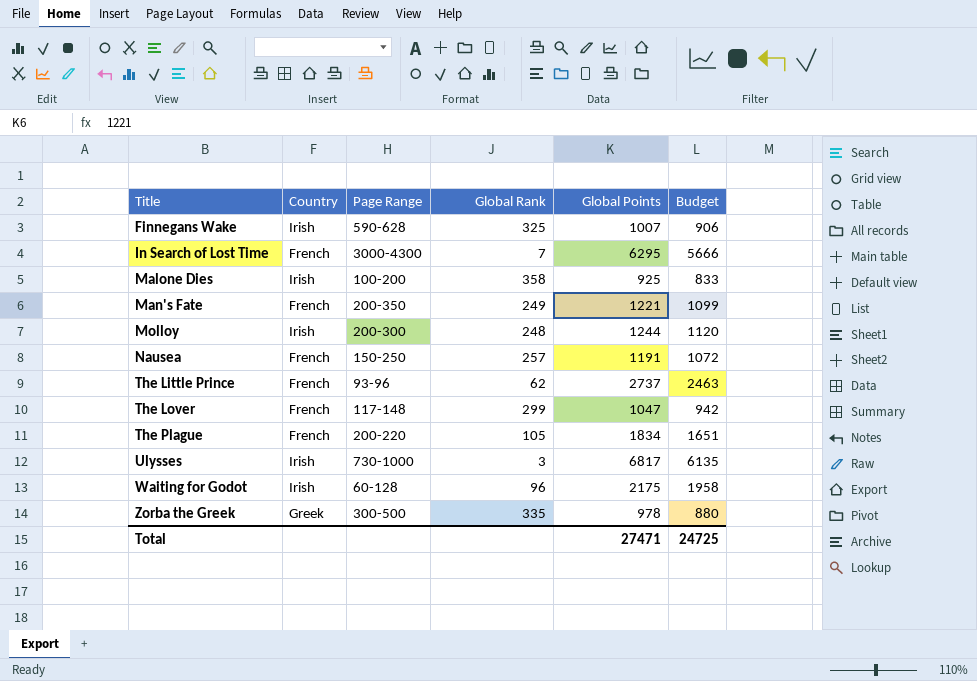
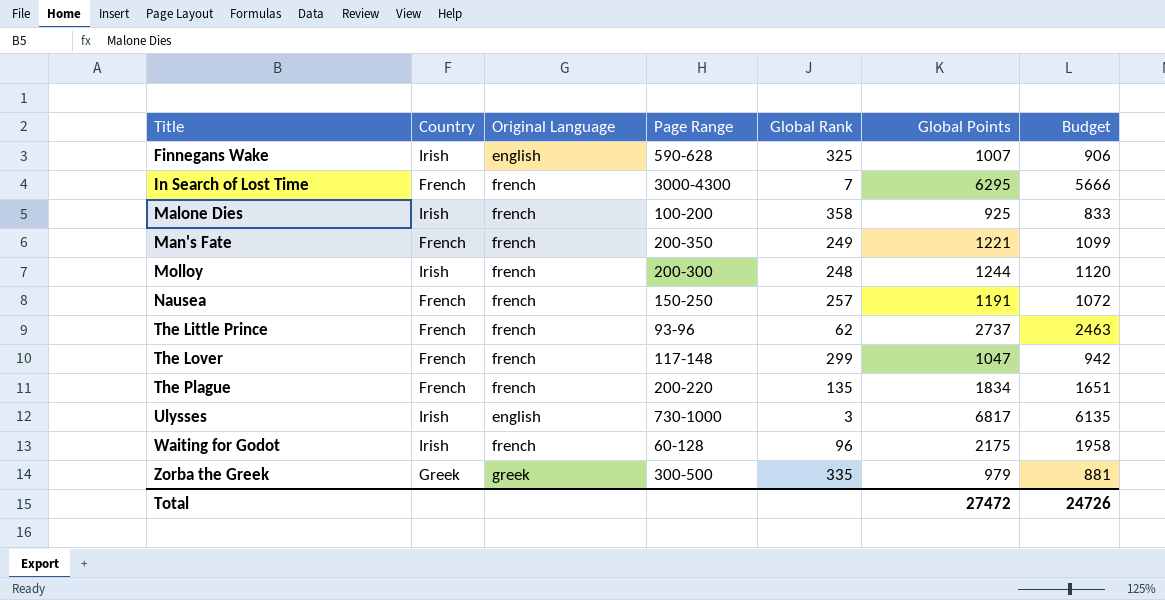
column Original Language | position: none -> 3
The Plague | Global Rank: 105 -> 135
Zorba the Greek | Global Points: 978 -> 979
Zorba the Greek | Budget: 880 -> 881
Total | Global Points: 27471 -> 27472
Total | Budget: 24725 -> 24726

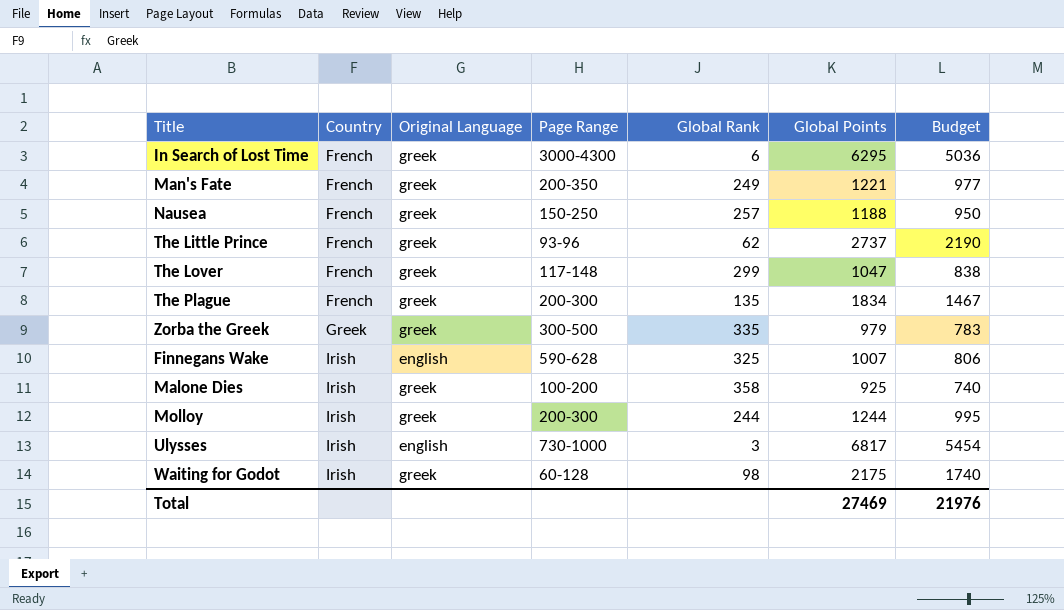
row order: Title ascending -> Country ascending
column Budget | formula: [Global Points] * 0.9 -> [Global Points] * 0.8
In Search of Lost Time | Original Language: french -> greek
In Search of Lost Time | Global Rank: 7 -> 6
Man's Fate | Original Language: french -> greek
Nausea | Original Language: french -> greek
Nausea | Global Points: 1191 -> 1188
The Little Prince | Original Language: french -> greek
The Lover | Original Language: french -> greek
The Plague | Original Language: french -> greek
The Plague | Page Range: 200-220 -> 200-300
Malone Dies | Original Language: french -> greek
Molloy | Original Language: french -> greek
Molloy | Global Rank: 248 -> 244
Waiting for Godot | Original Language: french -> greek
Waiting for Godot | Global Rank: 96 -> 98
Total | Global Points: 27472 -> 27469
Total | Budget: 24726 -> 21976

